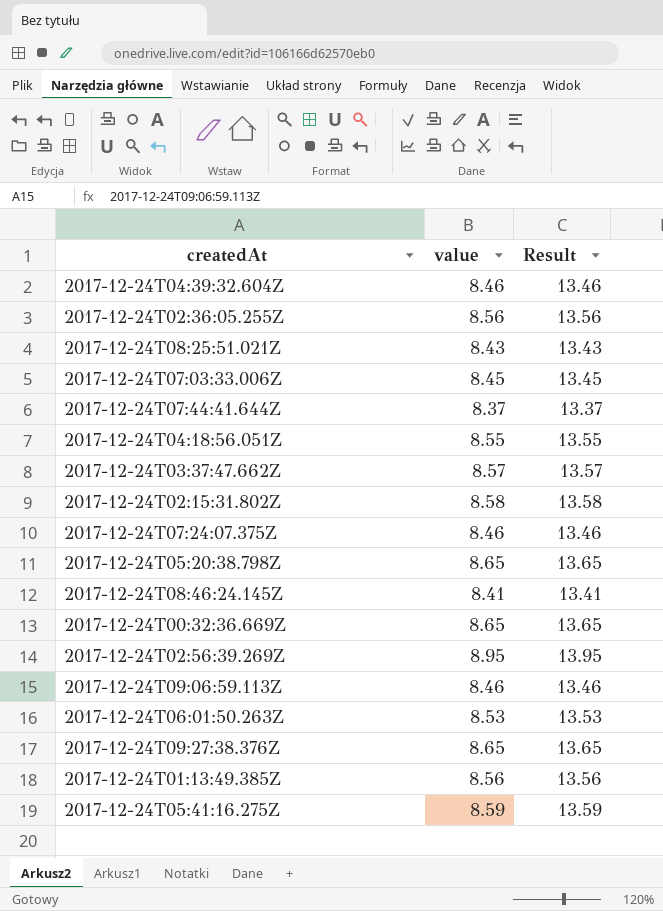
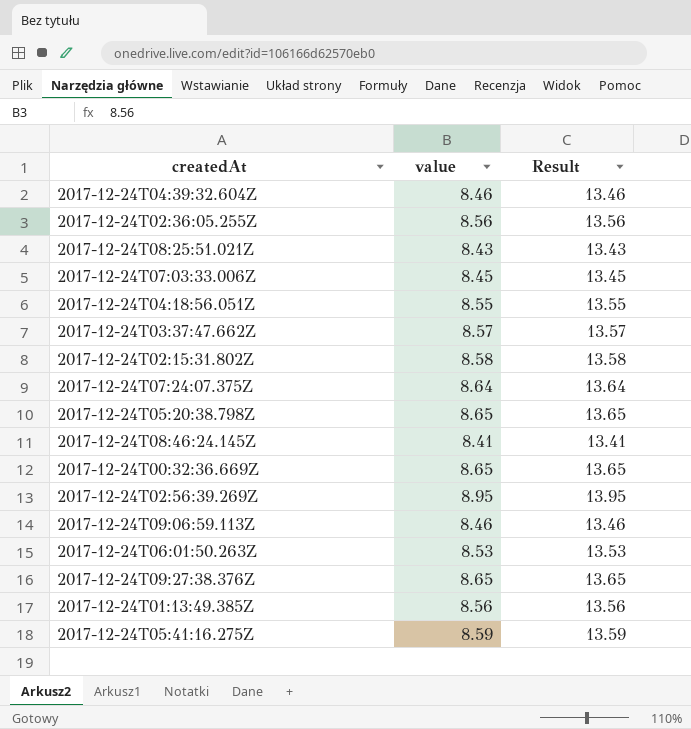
row 2017-12-24T07:44:41.644Z: 8.37 | 13.37 -> none
2017-12-24T07:24:07.375Z | value: 8.46 -> 8.64
2017-12-24T07:24:07.375Z | Result: 13.46 -> 13.64

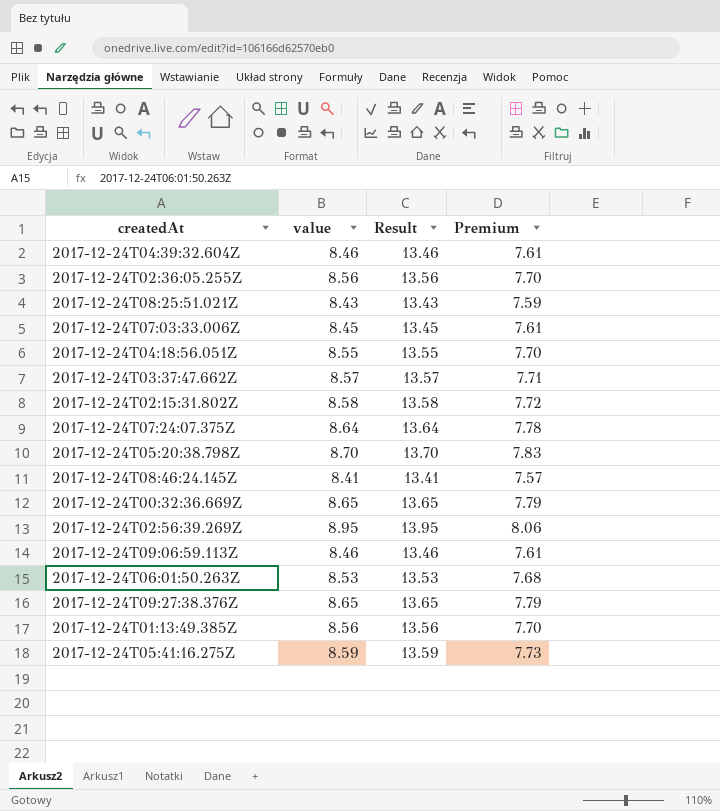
column Premium | formula: none -> [value] * 0.9
2017-12-24T05:20:38.798Z | value: 8.65 -> 8.70
2017-12-24T05:20:38.798Z | Result: 13.65 -> 13.70

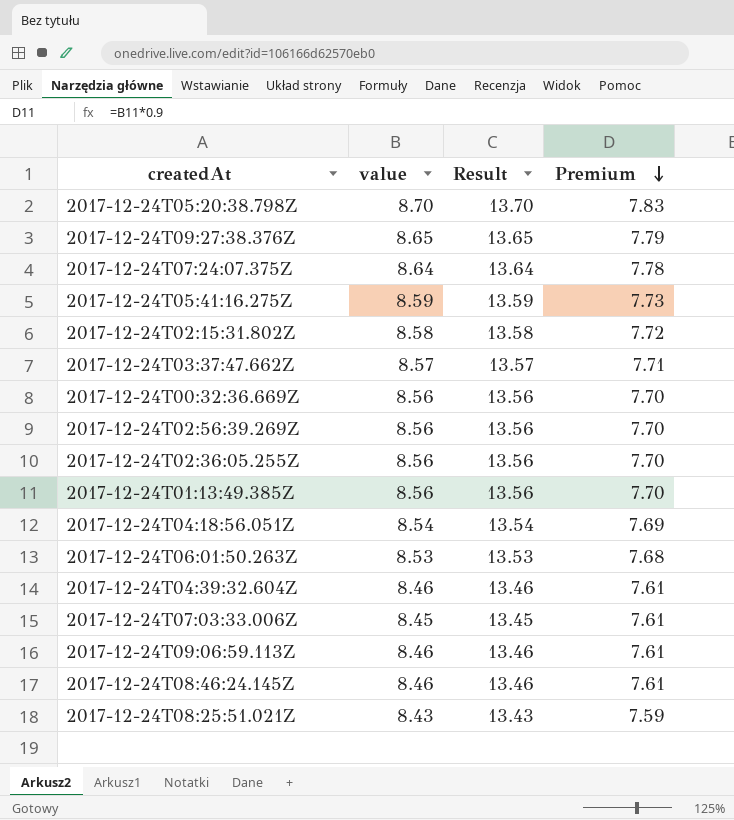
row order: none -> Premium descending
2017-12-24T00:32:36.669Z | value: 8.65 -> 8.56
2017-12-24T00:32:36.669Z | Result: 13.65 -> 13.56
2017-12-24T00:32:36.669Z | Premium: 7.79 -> 7.70
2017-12-24T02:56:39.269Z | value: 8.95 -> 8.56
2017-12-24T02:56:39.269Z | Result: 13.95 -> 13.56
2017-12-24T02:56:39.269Z | Premium: 8.06 -> 7.70
2017-12-24T04:18:56.051Z | value: 8.55 -> 8.54
2017-12-24T04:18:56.051Z | Result: 13.55 -> 13.54
2017-12-24T04:18:56.051Z | Premium: 7.70 -> 7.69
2017-12-24T08:46:24.145Z | value: 8.41 -> 8.46
2017-12-24T08:46:24.145Z | Result: 13.41 -> 13.46
2017-12-24T08:46:24.145Z | Premium: 7.57 -> 7.61

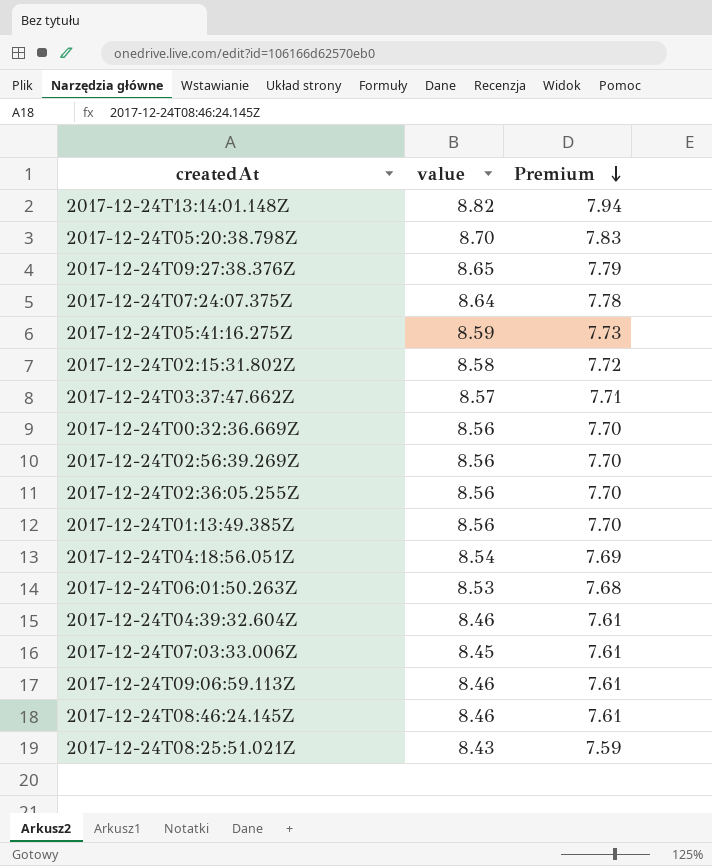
column Result | formula: [value] + 5 -> none
row 2017-12-24T13:14:01.148Z: none -> 8.82 | 7.94

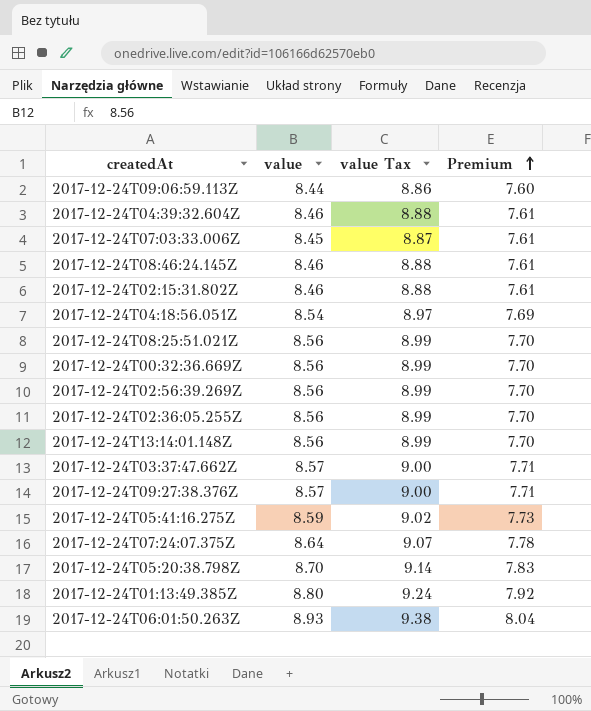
row order: Premium descending -> Premium ascending
column value Tax | formula: none -> [value] * 1.05
2017-12-24T09:06:59.113Z | value: 8.46 -> 8.44
2017-12-24T09:06:59.113Z | Premium: 7.61 -> 7.60
2017-12-24T02:15:31.802Z | value: 8.58 -> 8.46
2017-12-24T02:15:31.802Z | Premium: 7.72 -> 7.61
2017-12-24T08:25:51.021Z | value: 8.43 -> 8.56
2017-12-24T08:25:51.021Z | Premium: 7.59 -> 7.70
2017-12-24T13:14:01.148Z | value: 8.82 -> 8.56
2017-12-24T13:14:01.148Z | Premium: 7.94 -> 7.70
2017-12-24T09:27:38.376Z | value: 8.65 -> 8.57
2017-12-24T09:27:38.376Z | Premium: 7.79 -> 7.71
2017-12-24T01:13:49.385Z | value: 8.56 -> 8.80
2017-12-24T01:13:49.385Z | Premium: 7.70 -> 7.92
2017-12-24T06:01:50.263Z | value: 8.53 -> 8.93
2017-12-24T06:01:50.263Z | Premium: 7.68 -> 8.04

